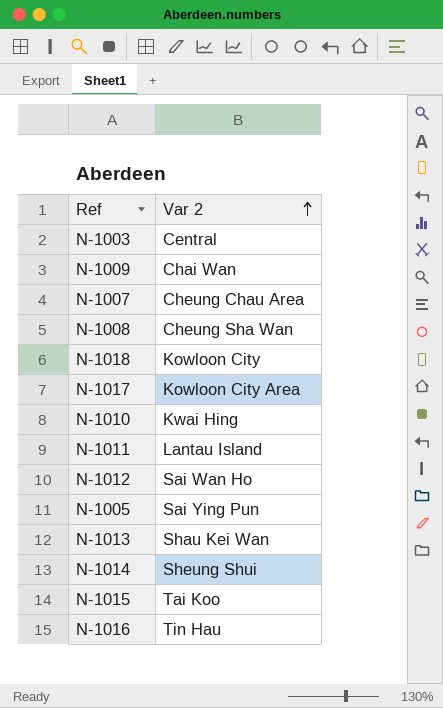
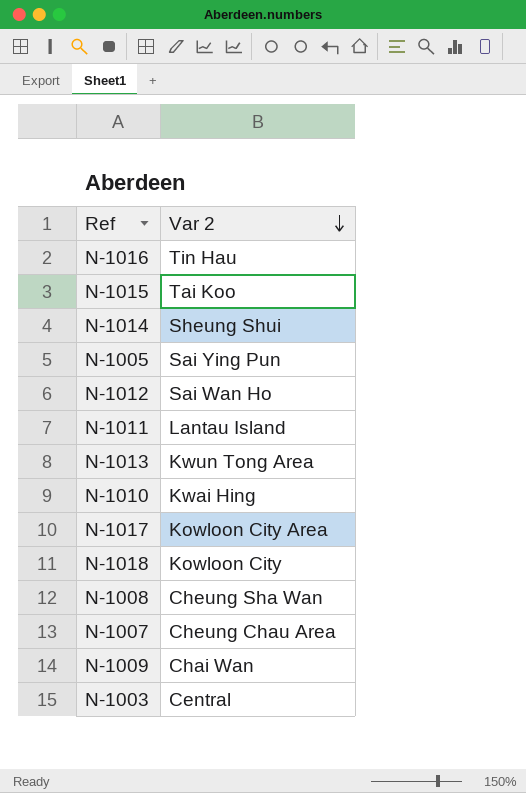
row order: Var 2 ascending -> Var 2 descending
N-1013 | Var 2: Shau Kei Wan -> Kwun Tong Area

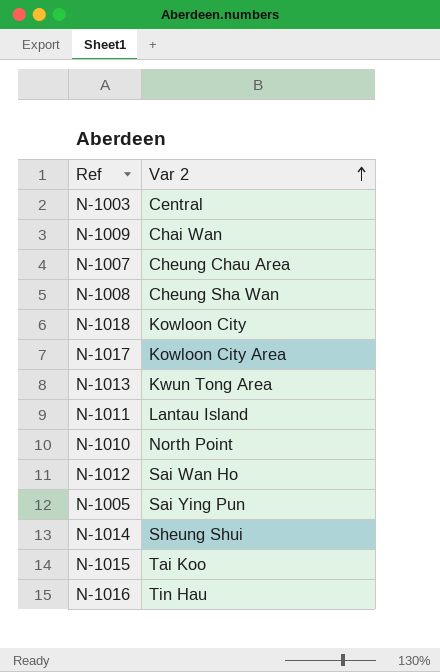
row order: Var 2 descending -> Var 2 ascending
N-1010 | Var 2: Kwai Hing -> North Point

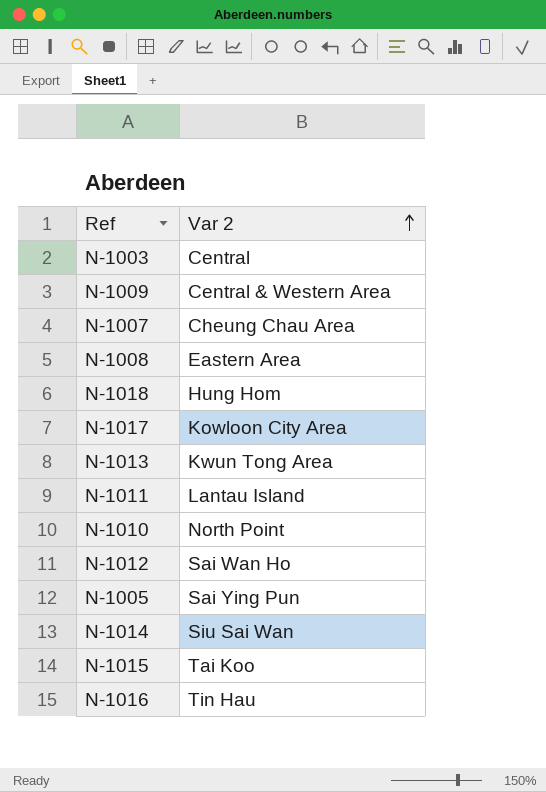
N-1009 | Var 2: Chai Wan -> Central & Western Area
N-1008 | Var 2: Cheung Sha Wan -> Eastern Area
N-1018 | Var 2: Kowloon City -> Hung Hom
N-1014 | Var 2: Sheung Shui -> Siu Sai Wan

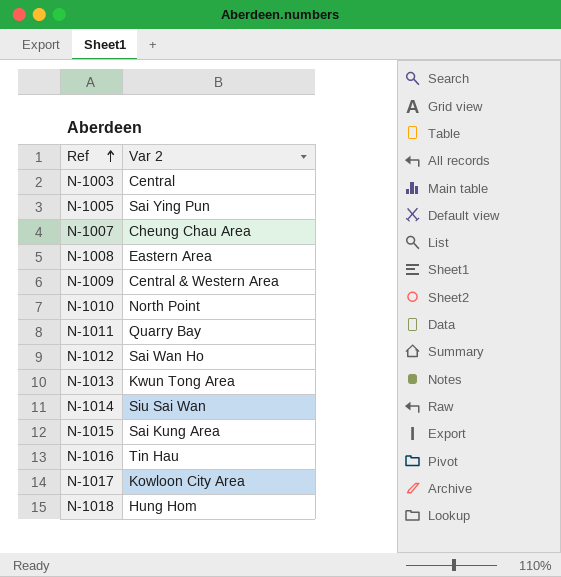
row order: Var 2 ascending -> Ref ascending
N-1011 | Var 2: Lantau Island -> Quarry Bay
N-1015 | Var 2: Tai Koo -> Sai Kung Area

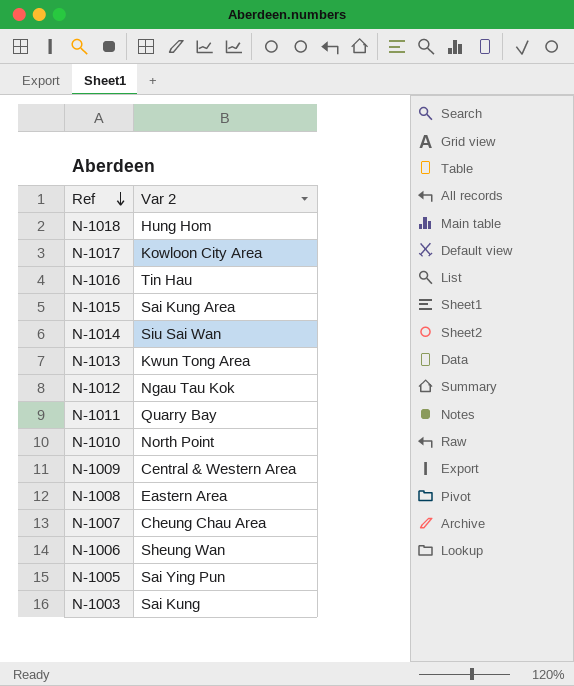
row order: Ref ascending -> Ref descending
N-1012 | Var 2: Sai Wan Ho -> Ngau Tau Kok
row N-1006: none -> Sheung Wan
N-1003 | Var 2: Central -> Sai Kung

